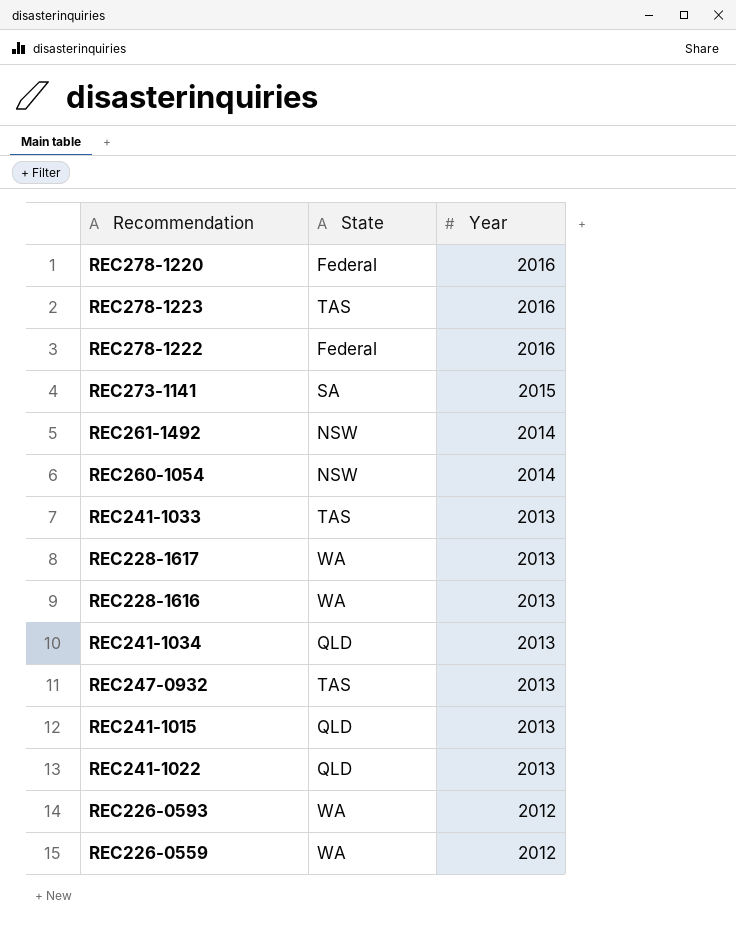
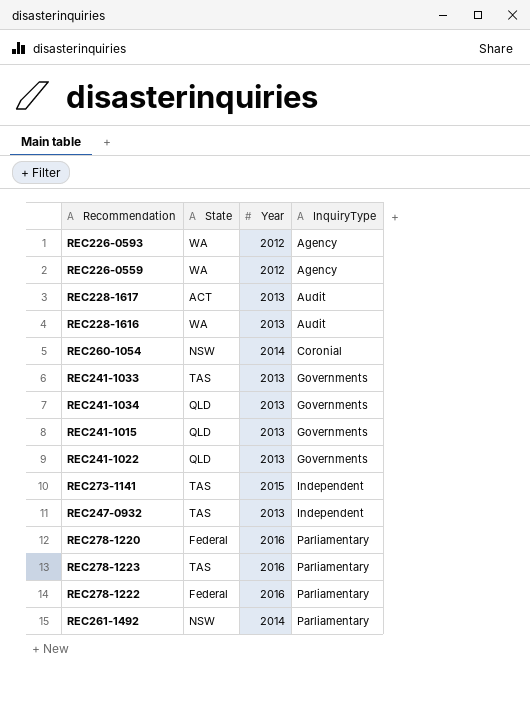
row order: Year descending -> InquiryType ascending
column InquiryType | position: none -> 4
REC228-1617 | State: WA -> ACT
REC273-1141 | State: SA -> TAS

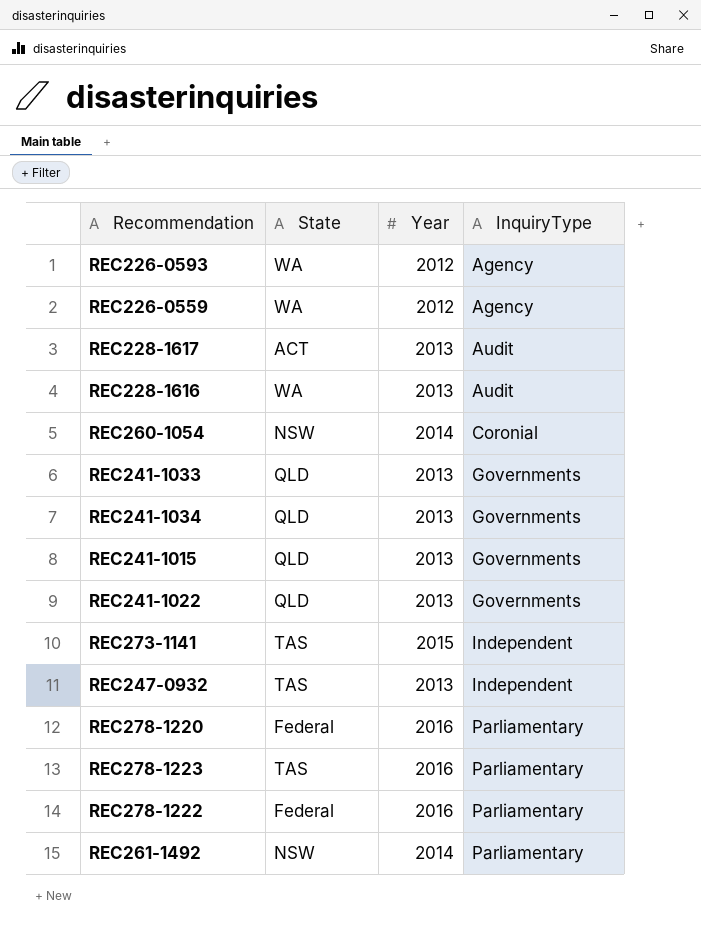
REC241-1033 | State: TAS -> QLD

